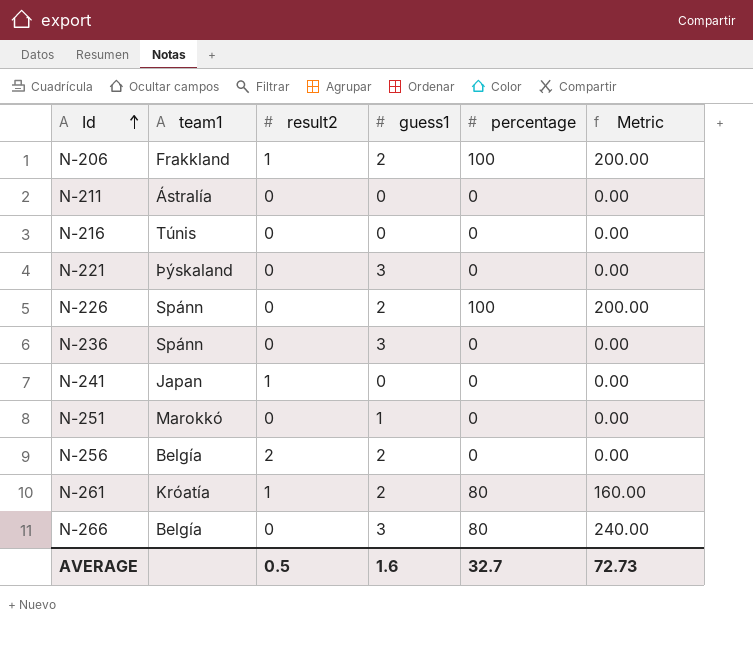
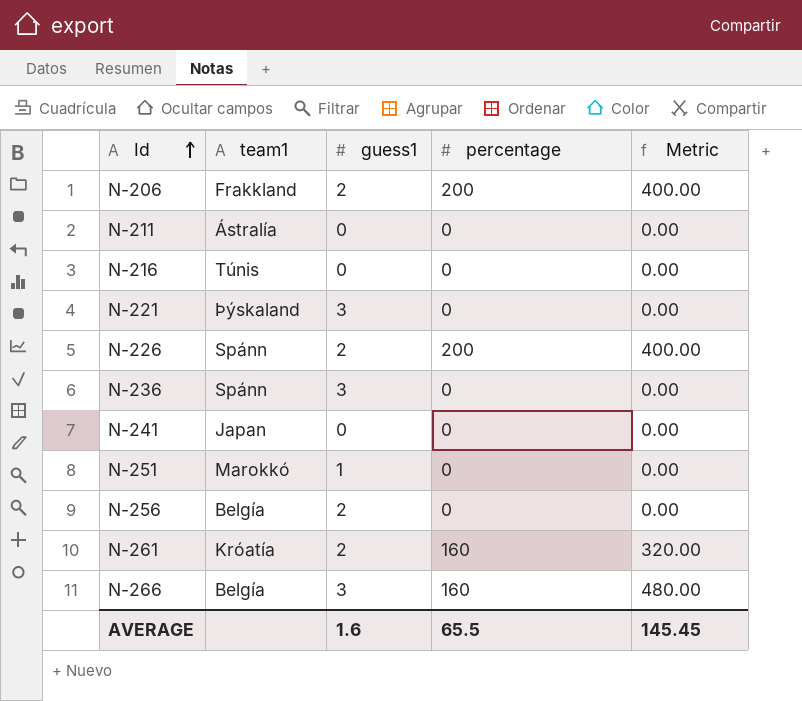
column result2 | position: 3 -> none
N-206 | percentage: 100 -> 200
N-206 | Metric: 200.00 -> 400.00
N-226 | percentage: 100 -> 200
N-226 | Metric: 200.00 -> 400.00
N-261 | percentage: 80 -> 160
N-261 | Metric: 160.00 -> 320.00
N-266 | percentage: 80 -> 160
N-266 | Metric: 240.00 -> 480.00
AVERAGE | percentage: 32.7 -> 65.5
AVERAGE | Metric: 72.73 -> 145.45

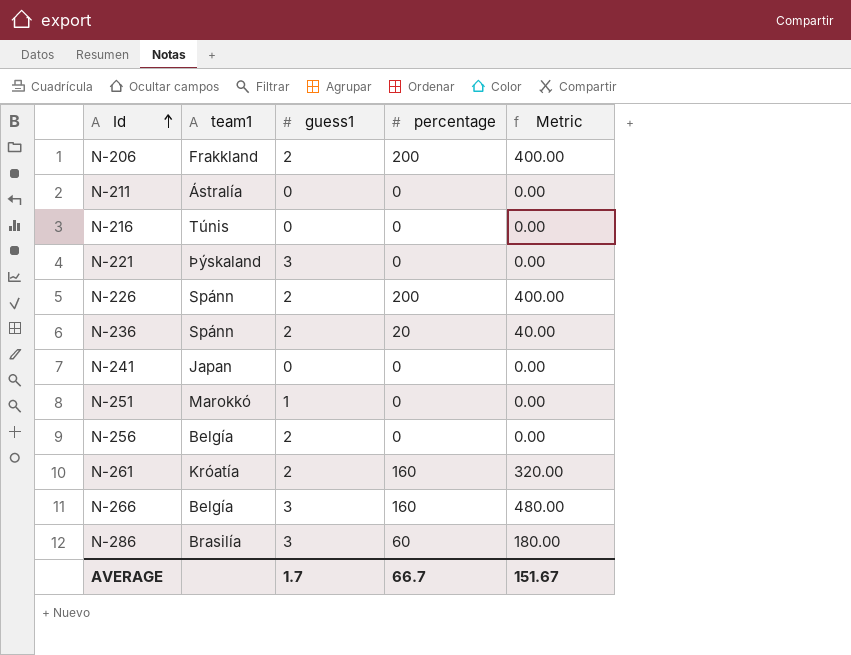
N-236 | guess1: 3 -> 2
N-236 | percentage: 0 -> 20
N-236 | Metric: 0.00 -> 40.00
row N-286: none -> Brasilía | 3 | 60 | 180.00
AVERAGE | guess1: 1.6 -> 1.7
AVERAGE | percentage: 65.5 -> 66.7
AVERAGE | Metric: 145.45 -> 151.67

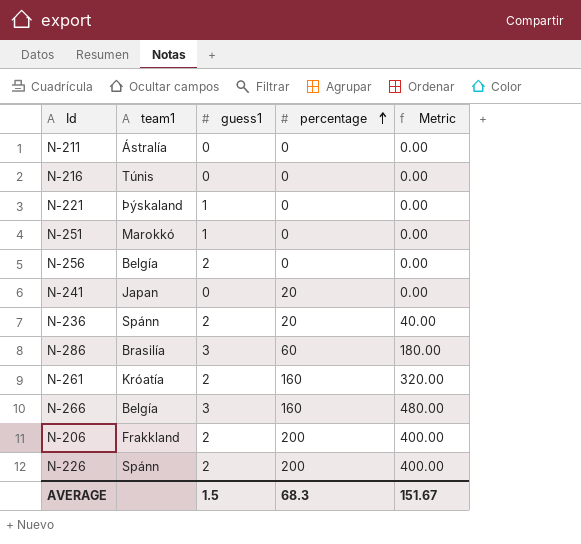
row order: Id ascending -> percentage ascending
N-221 | guess1: 3 -> 1
N-241 | percentage: 0 -> 20
AVERAGE | guess1: 1.7 -> 1.5
AVERAGE | percentage: 66.7 -> 68.3

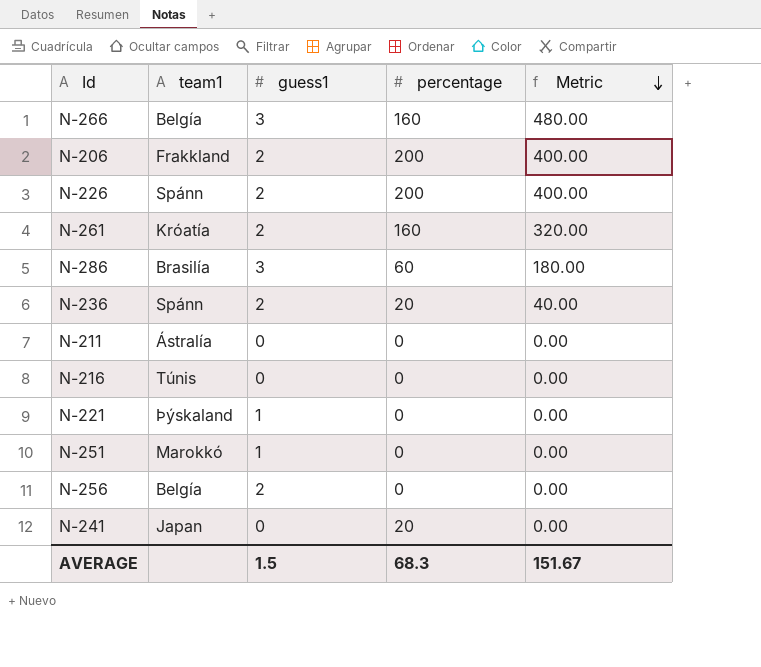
row order: percentage ascending -> Metric descending

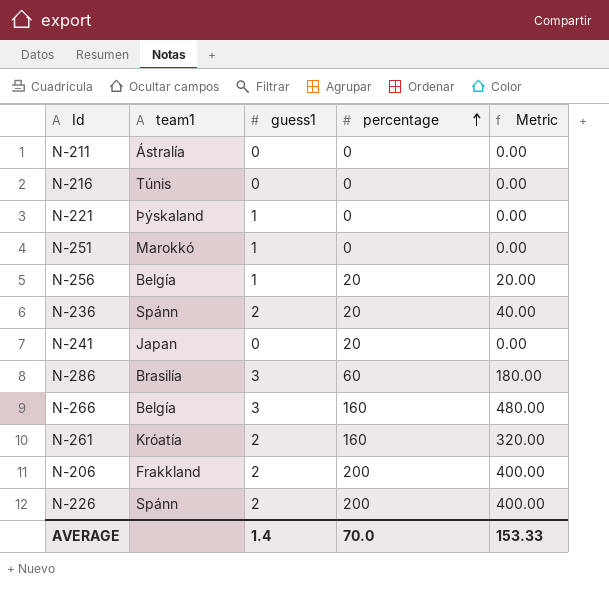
row order: Metric descending -> percentage ascending
N-256 | guess1: 2 -> 1
N-256 | percentage: 0 -> 20
N-256 | Metric: 0.00 -> 20.00
AVERAGE | guess1: 1.5 -> 1.4
AVERAGE | percentage: 68.3 -> 70.0
AVERAGE | Metric: 151.67 -> 153.33

